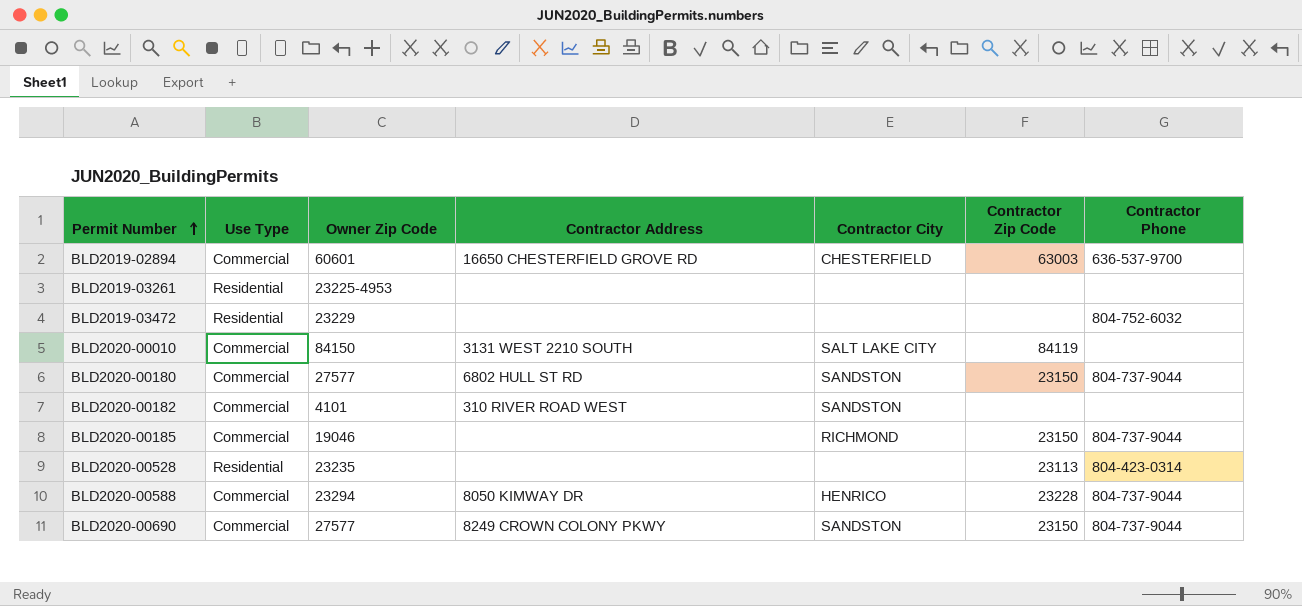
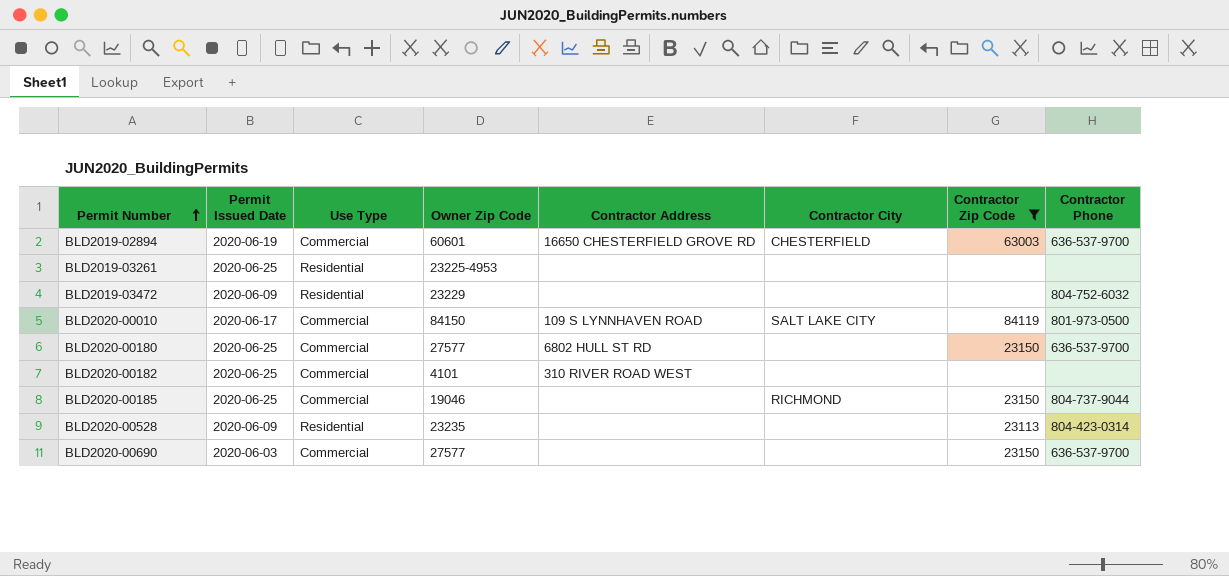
filter: none -> Contractor Zip Code != 23228
column Permit Issued Date | position: none -> 2
BLD2020-00010 | Contractor Address: 3131 WEST 2210 SOUTH -> 109 S LYNNHAVEN ROAD
BLD2020-00010 | Contractor Phone: none -> 801-973-0500
BLD2020-00180 | Contractor City: SANDSTON -> none
BLD2020-00180 | Contractor Phone: 804-737-9044 -> 636-537-9700
BLD2020-00182 | Contractor City: SANDSTON -> none
BLD2020-00690 | Contractor Address: 8249 CROWN COLONY PKWY -> none
BLD2020-00690 | Contractor City: SANDSTON -> none
BLD2020-00690 | Contractor Phone: 804-737-9044 -> 636-537-9700

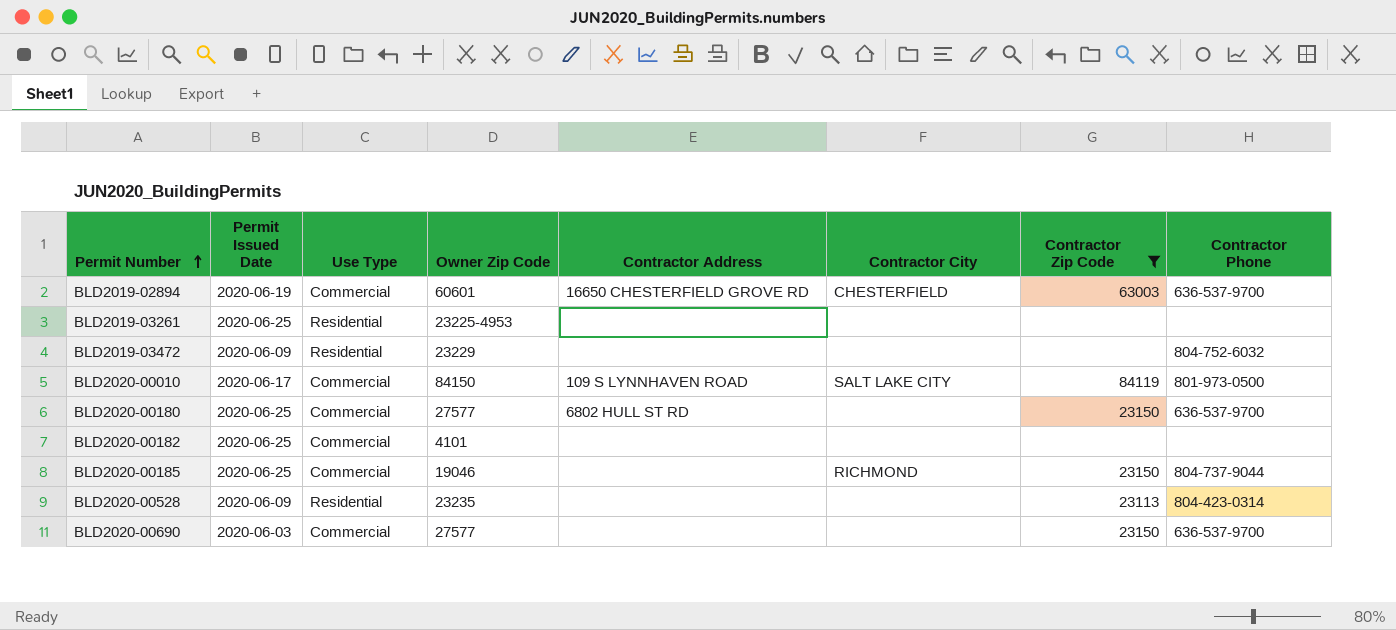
BLD2020-00182 | Contractor Address: 310 RIVER ROAD WEST -> none

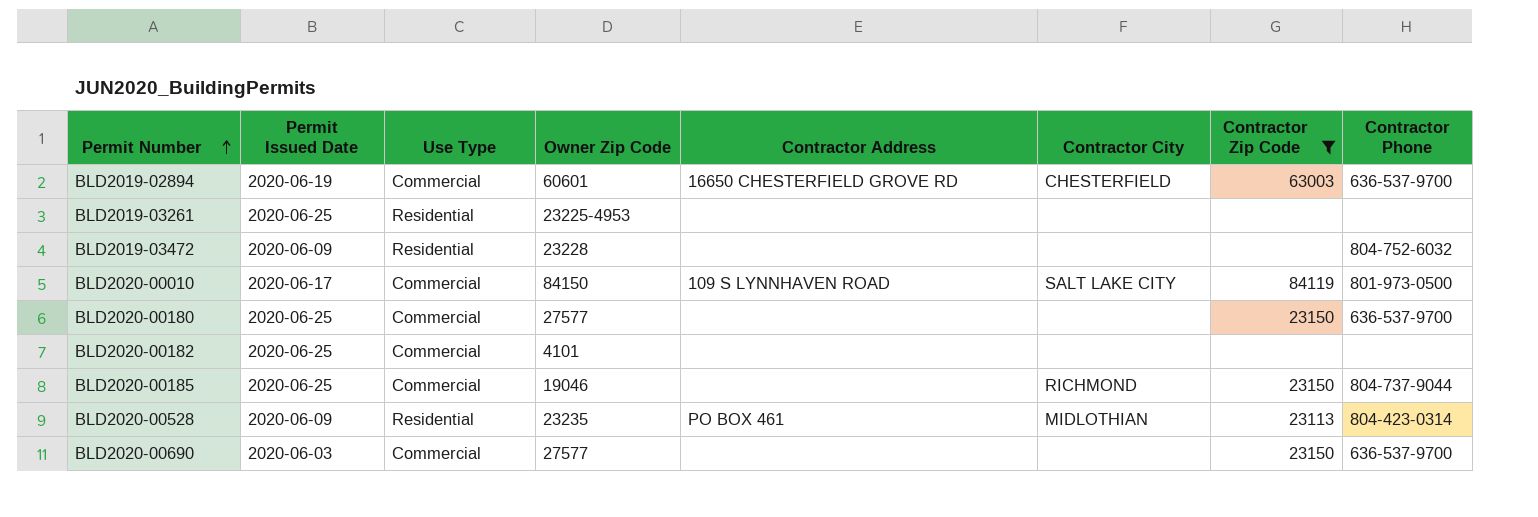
BLD2019-03472 | Owner Zip Code: 23229 -> 23228
BLD2020-00180 | Contractor Address: 6802 HULL ST RD -> none
BLD2020-00528 | Contractor Address: none -> PO BOX 461
BLD2020-00528 | Contractor City: none -> MIDLOTHIAN

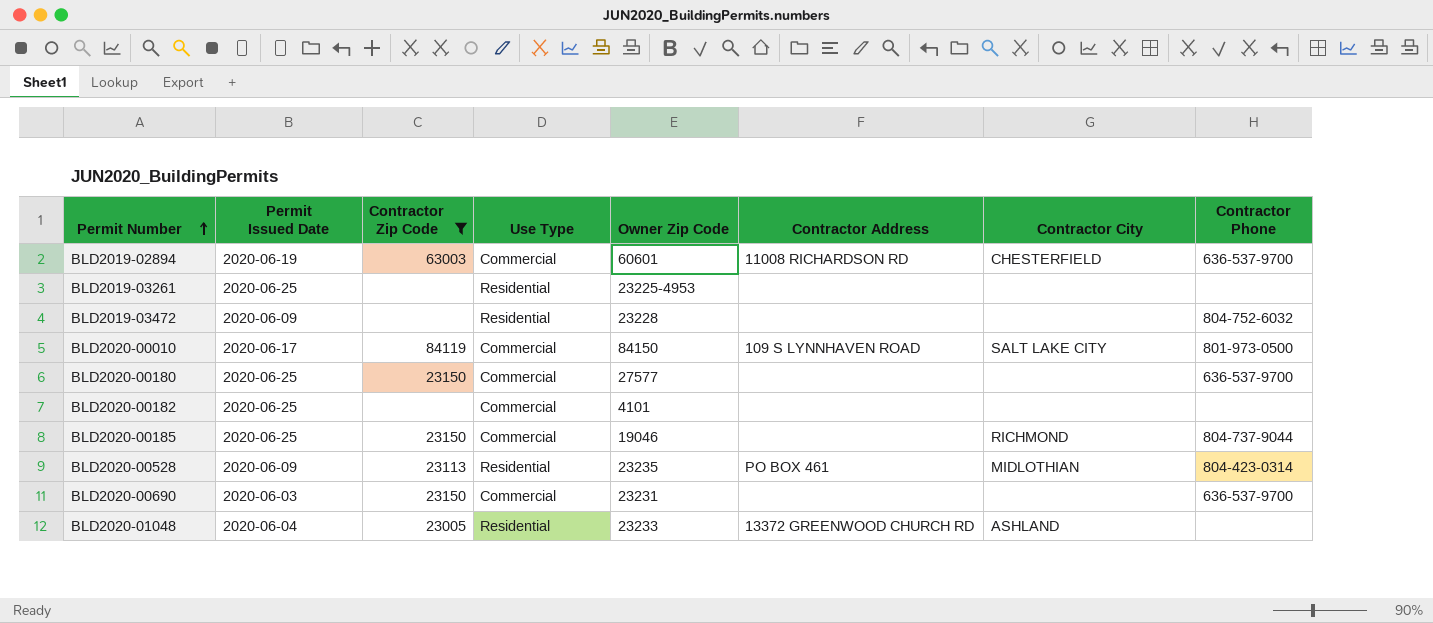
column Contractor Zip Code | position: 7 -> 3
BLD2019-02894 | Contractor Address: 16650 CHESTERFIELD GROVE RD -> 11008 RICHARDSON RD
BLD2020-00690 | Owner Zip Code: 27577 -> 23231
row BLD2020-01048: none -> 2020-06-04 | 23005 | Residential | 23233 | 13372 GREENWOOD CHURCH RD | ASHLAND | none

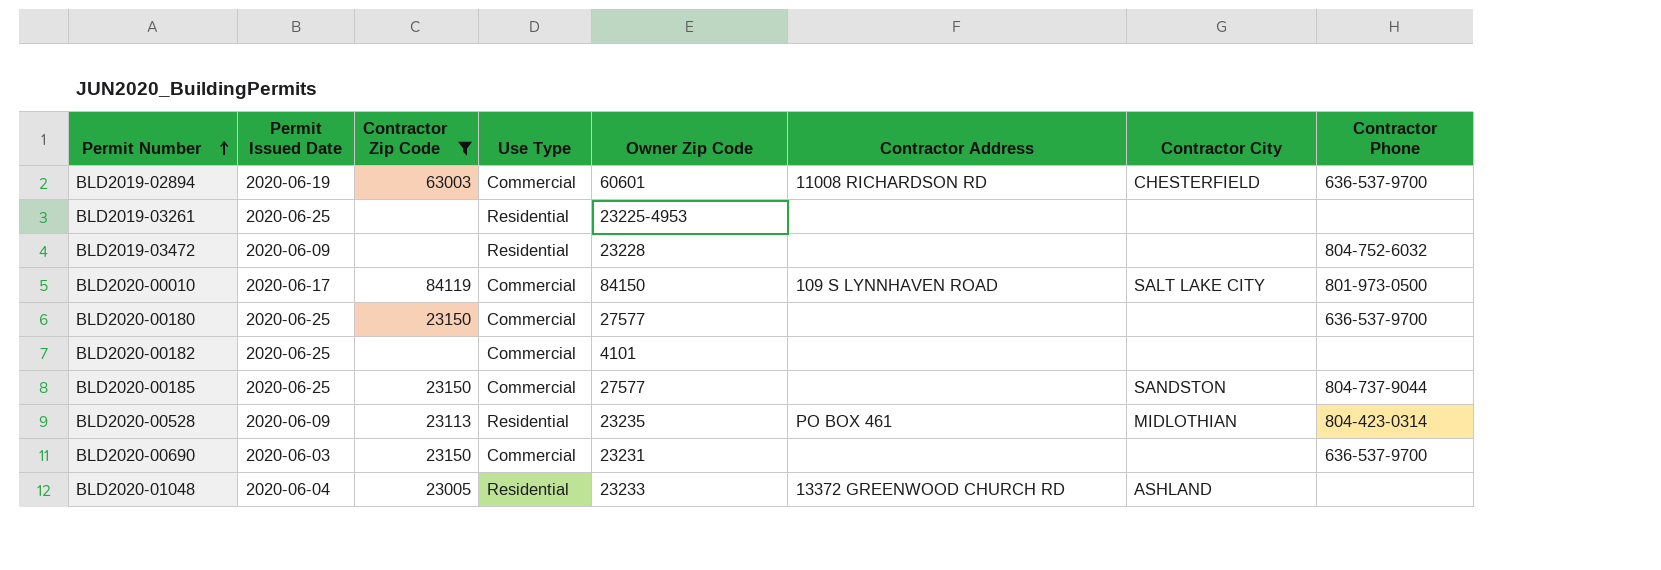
BLD2020-00185 | Owner Zip Code: 19046 -> 27577
BLD2020-00185 | Contractor City: RICHMOND -> SANDSTON

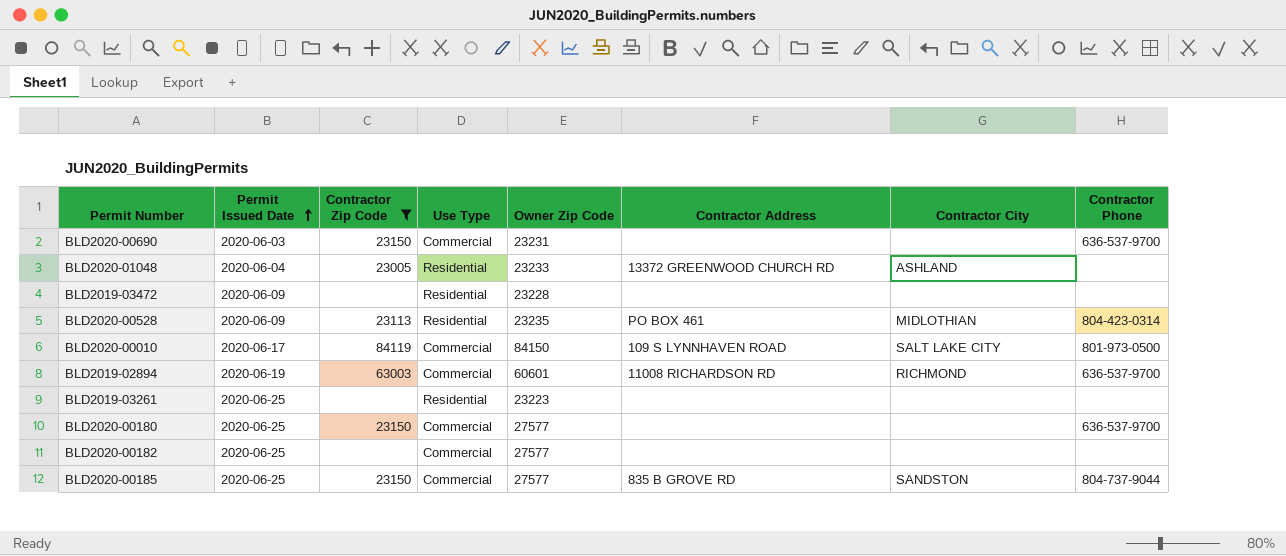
row order: Permit Number ascending -> Permit Issued Date ascending
BLD2019-03472 | Contractor Phone: 804-752-6032 -> none
BLD2019-02894 | Contractor City: CHESTERFIELD -> RICHMOND
BLD2019-03261 | Owner Zip Code: 23225-4953 -> 23223
BLD2020-00182 | Owner Zip Code: 4101 -> 27577
BLD2020-00185 | Contractor Address: none -> 835 B GROVE RD

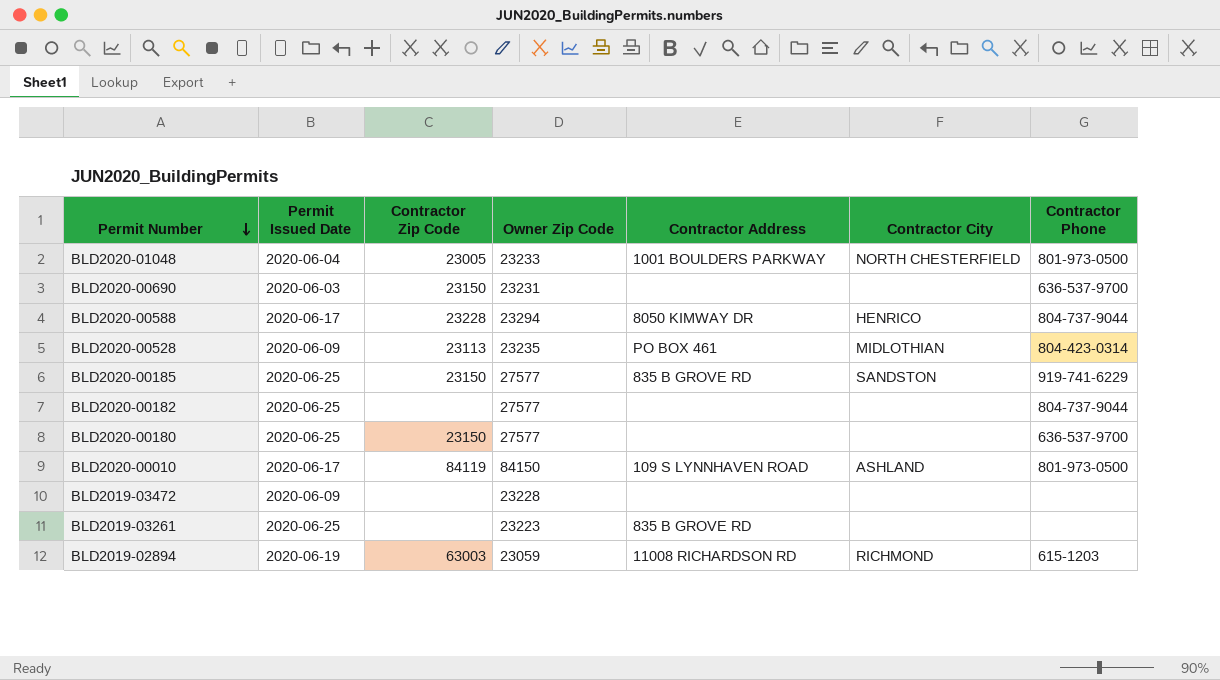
filter: Contractor Zip Code != 23228 -> none
row order: Permit Issued Date ascending -> Permit Number descending
column Use Type | position: 4 -> none
BLD2020-01048 | Contractor Address: 13372 GREENWOOD CHURCH RD -> 1001 BOULDERS PARKWAY
BLD2020-01048 | Contractor City: ASHLAND -> NORTH CHESTERFIELD
BLD2020-01048 | Contractor Phone: none -> 801-973-0500
BLD2020-00185 | Contractor Phone: 804-737-9044 -> 919-741-6229
BLD2020-00182 | Contractor Phone: none -> 804-737-9044
BLD2020-00010 | Contractor City: SALT LAKE CITY -> ASHLAND
BLD2019-03261 | Contractor Address: none -> 835 B GROVE RD
BLD2019-02894 | Owner Zip Code: 60601 -> 23059
BLD2019-02894 | Contractor Phone: 636-537-9700 -> 615-1203

